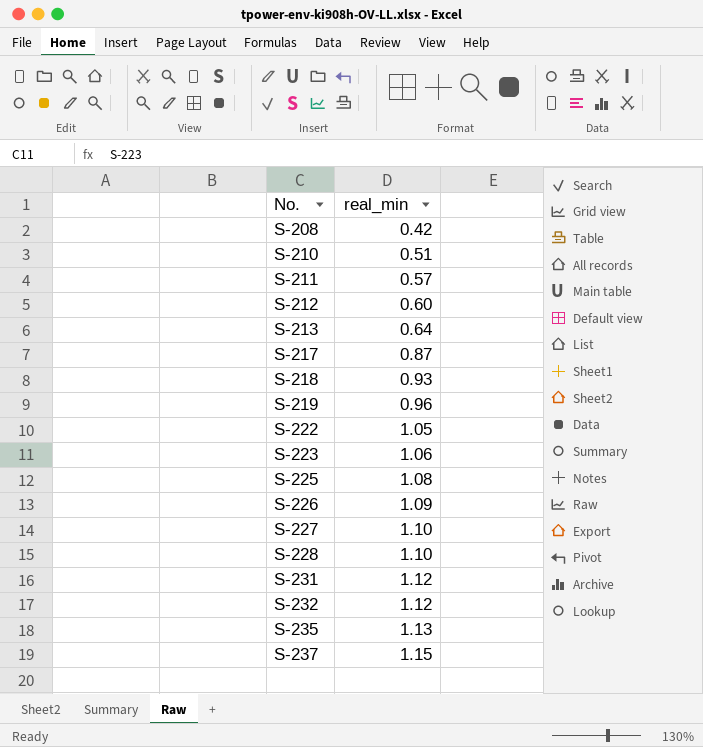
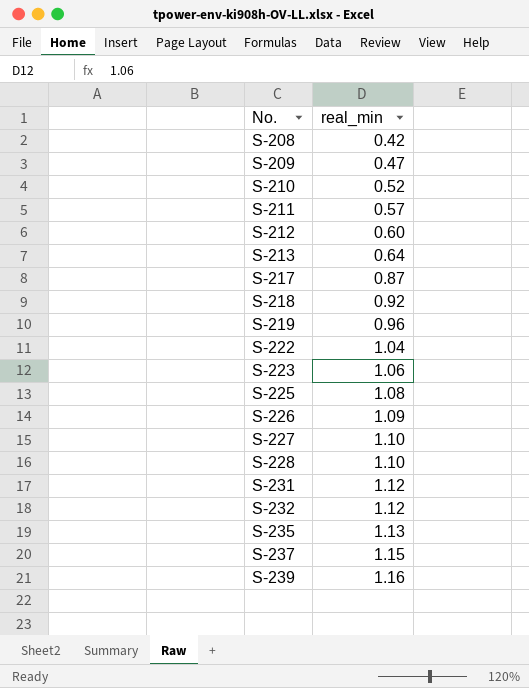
row S-209: none -> 0.47
S-210 | real_min: 0.51 -> 0.52
S-218 | real_min: 0.93 -> 0.92
S-222 | real_min: 1.05 -> 1.04
row S-239: none -> 1.16

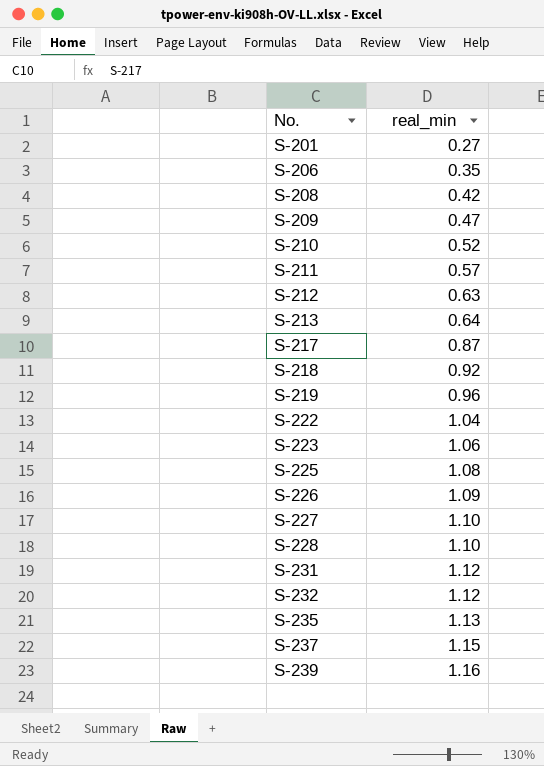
row S-201: none -> 0.27
row S-206: none -> 0.35
S-212 | real_min: 0.60 -> 0.63

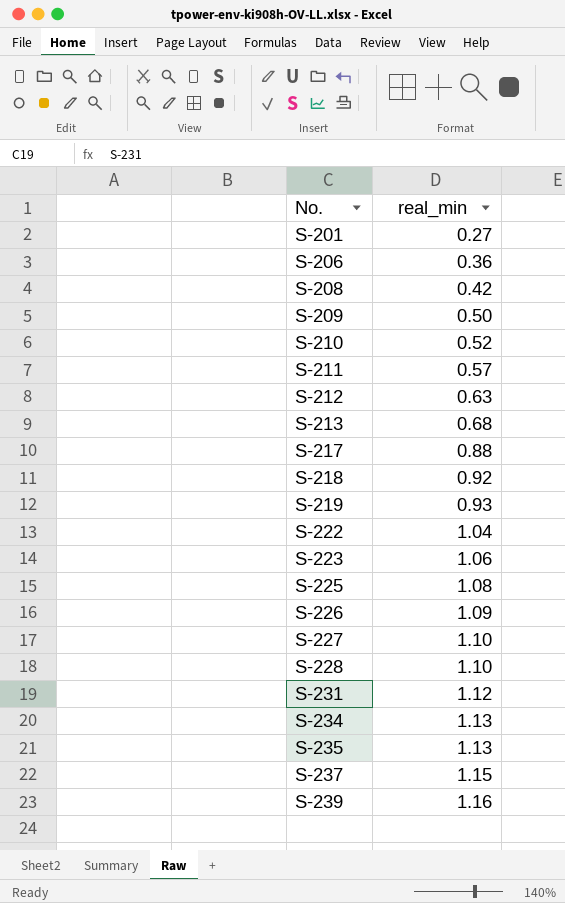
row S-232: 1.12 -> none
S-206 | real_min: 0.35 -> 0.36
S-209 | real_min: 0.47 -> 0.50
S-213 | real_min: 0.64 -> 0.68
S-217 | real_min: 0.87 -> 0.88
S-219 | real_min: 0.96 -> 0.93
row S-234: none -> 1.13

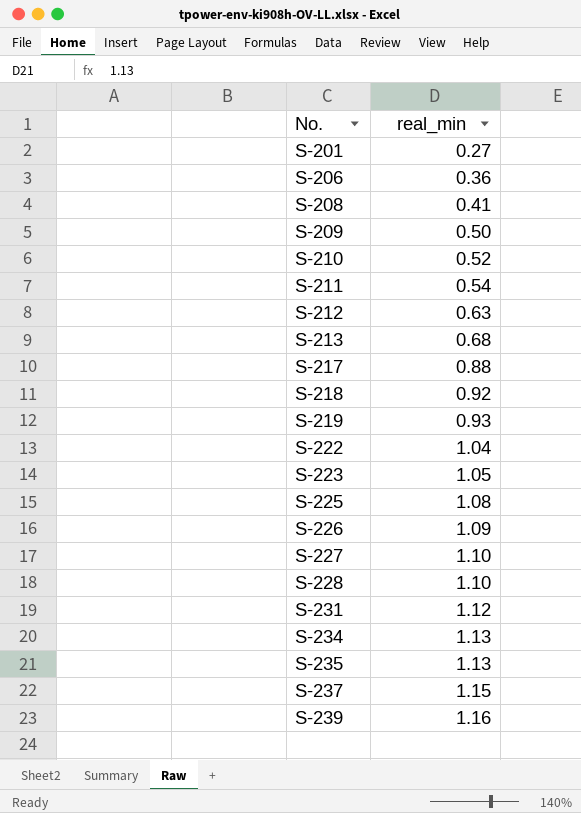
S-208 | real_min: 0.42 -> 0.41
S-211 | real_min: 0.57 -> 0.54
S-223 | real_min: 1.06 -> 1.05

